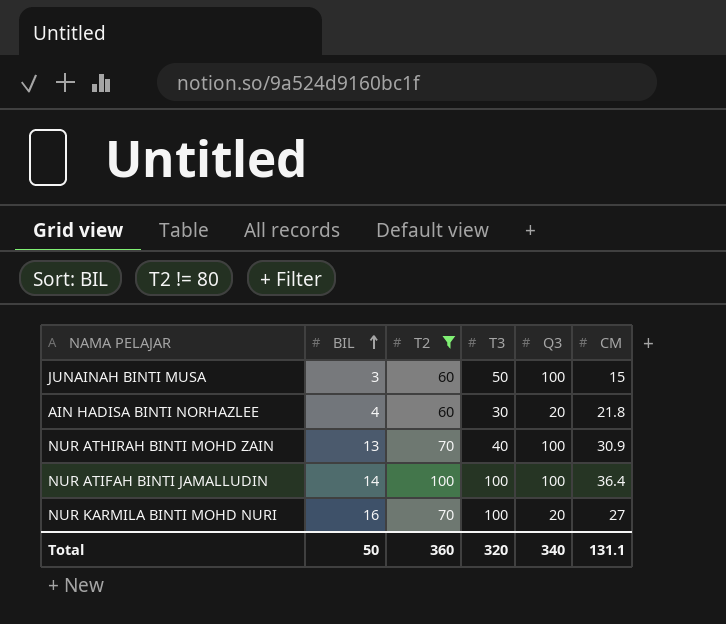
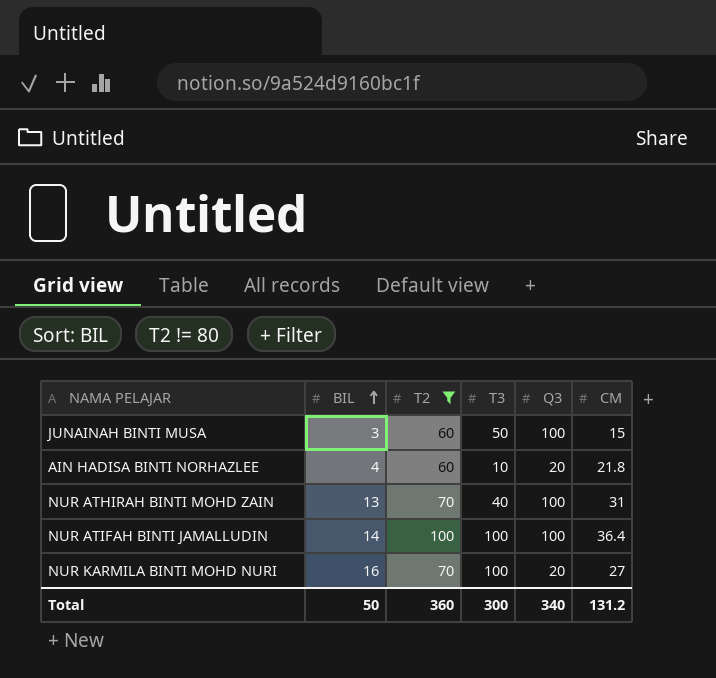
AIN HADISA BINTI NORHAZLEE | T3: 30 -> 10
NUR ATHIRAH BINTI MOHD ZAIN | CM: 30.9 -> 31
Total | T3: 320 -> 300
Total | CM: 131.1 -> 131.2

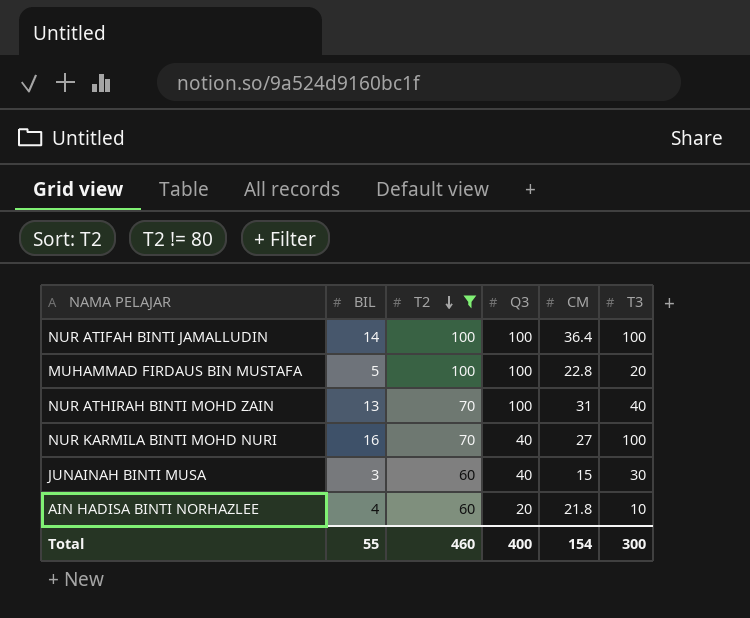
row order: BIL ascending -> T2 descending
column T3 | position: 4 -> 6
row MUHAMMAD FIRDAUS BIN MUSTAFA: none -> 5 | 100 | 100 | 22.8 | 20
NUR KARMILA BINTI MOHD NURI | Q3: 20 -> 40
JUNAINAH BINTI MUSA | Q3: 100 -> 40
JUNAINAH BINTI MUSA | T3: 50 -> 30
Total | BIL: 50 -> 55
Total | T2: 360 -> 460
Total | Q3: 340 -> 400
Total | CM: 131.2 -> 154

